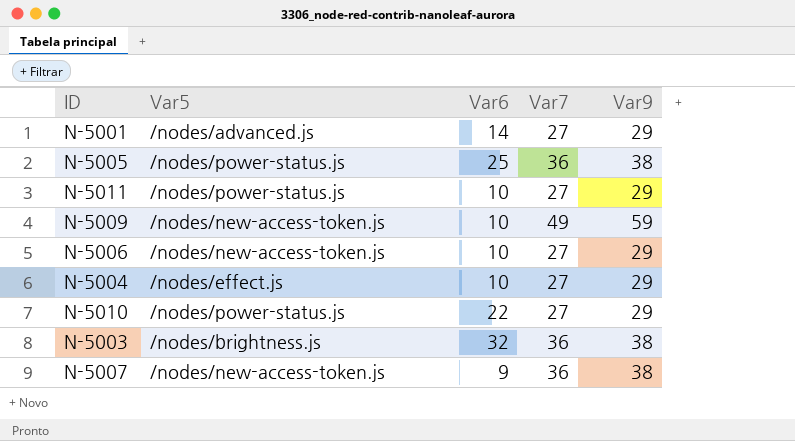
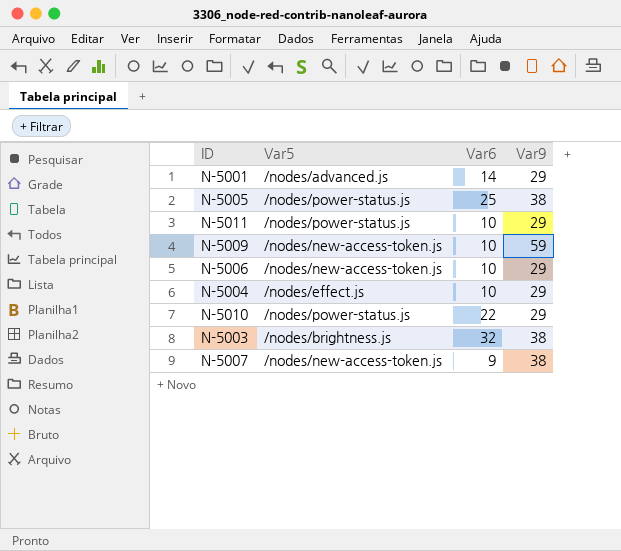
column Var7 | position: 4 -> none

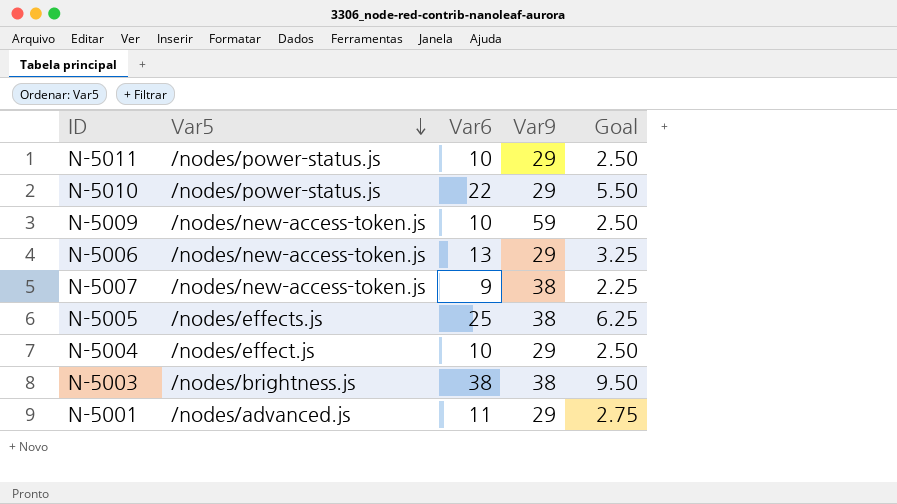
row order: none -> Var5 descending
column Goal | formula: none -> [Var6] * 0.25
N-5006 | Var6: 10 -> 13
N-5005 | Var5: /nodes/power-status.js -> /nodes/effects.js
N-5003 | Var6: 32 -> 38
N-5001 | Var6: 14 -> 11

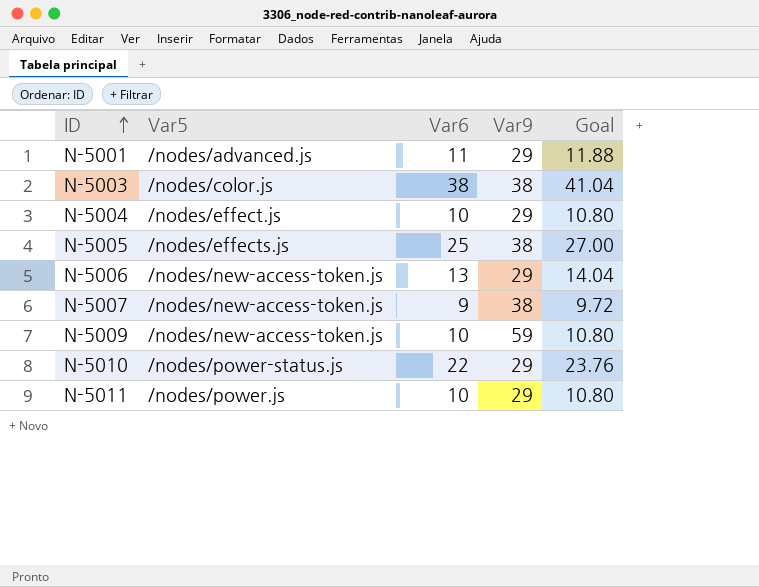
row order: Var5 descending -> ID ascending
column Goal | formula: [Var6] * 0.25 -> [Var6] * 1.08
N-5003 | Var5: /nodes/brightness.js -> /nodes/color.js
N-5011 | Var5: /nodes/power-status.js -> /nodes/power.js

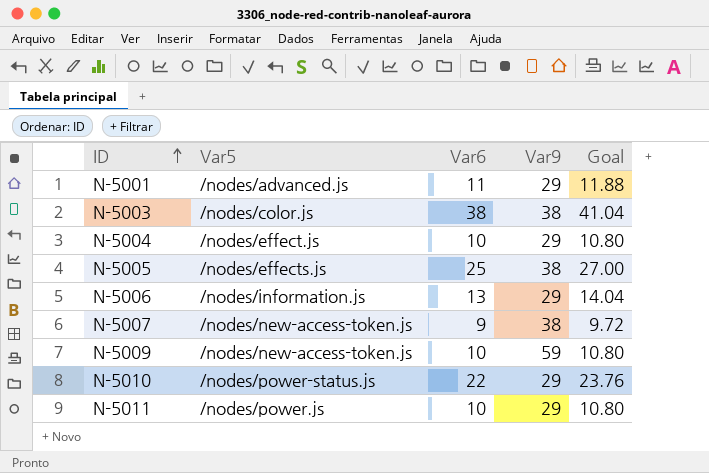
N-5006 | Var5: /nodes/new-access-token.js -> /nodes/information.js

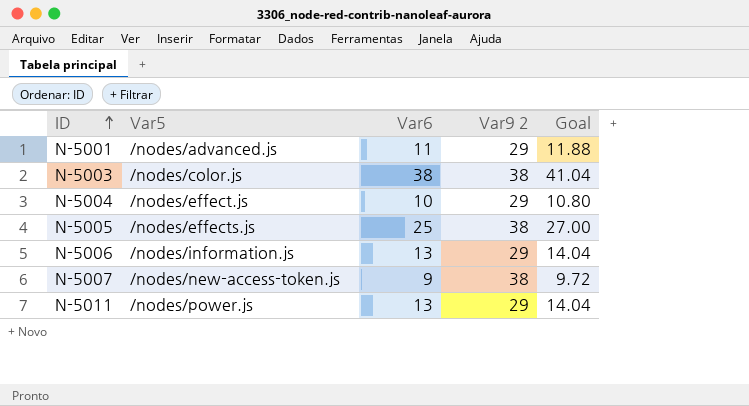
column name: Var9 -> Var9 2
row N-5009: /nodes/new-access-token.js | 10 | 59 | 10.80 -> none
row N-5010: /nodes/power-status.js | 22 | 29 | 23.76 -> none
N-5011 | Var6: 10 -> 13
N-5011 | Goal: 10.80 -> 14.04

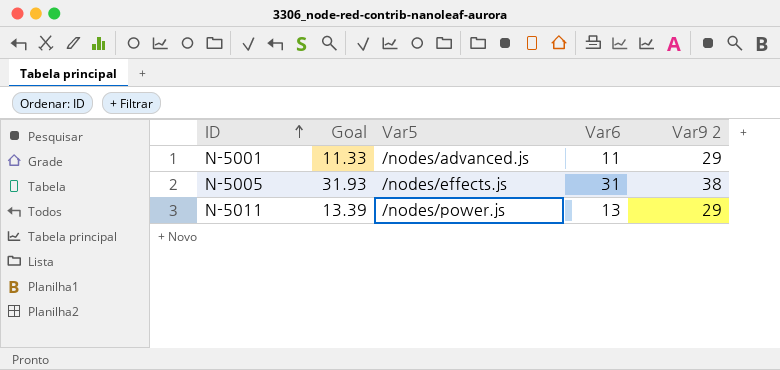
column Goal | formula: [Var6] * 1.08 -> [Var6] * 1.03
column Goal | position: 5 -> 2
row N-5003: /nodes/color.js | 38 | 38 | 41.04 -> none
row N-5004: /nodes/effect.js | 10 | 29 | 10.80 -> none
row N-5006: /nodes/information.js | 13 | 29 | 14.04 -> none
row N-5007: /nodes/new-access-token.js | 9 | 38 | 9.72 -> none
N-5005 | Var6: 25 -> 31

